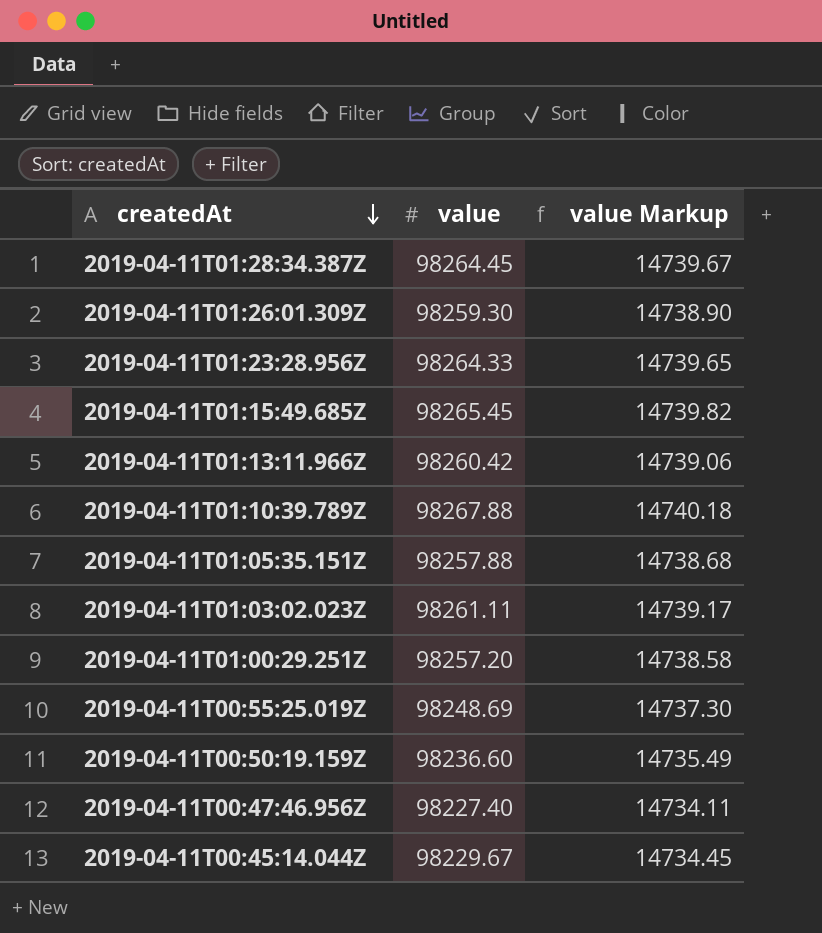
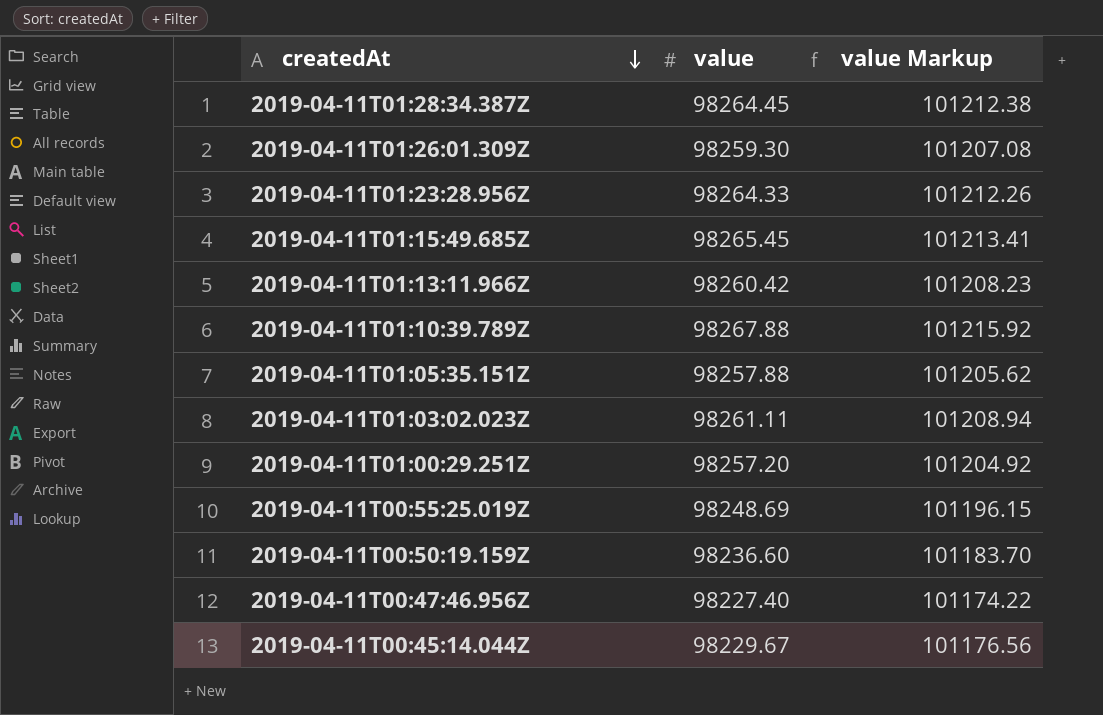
column value Markup | formula: [value] * 0.15 -> [value] * 1.03

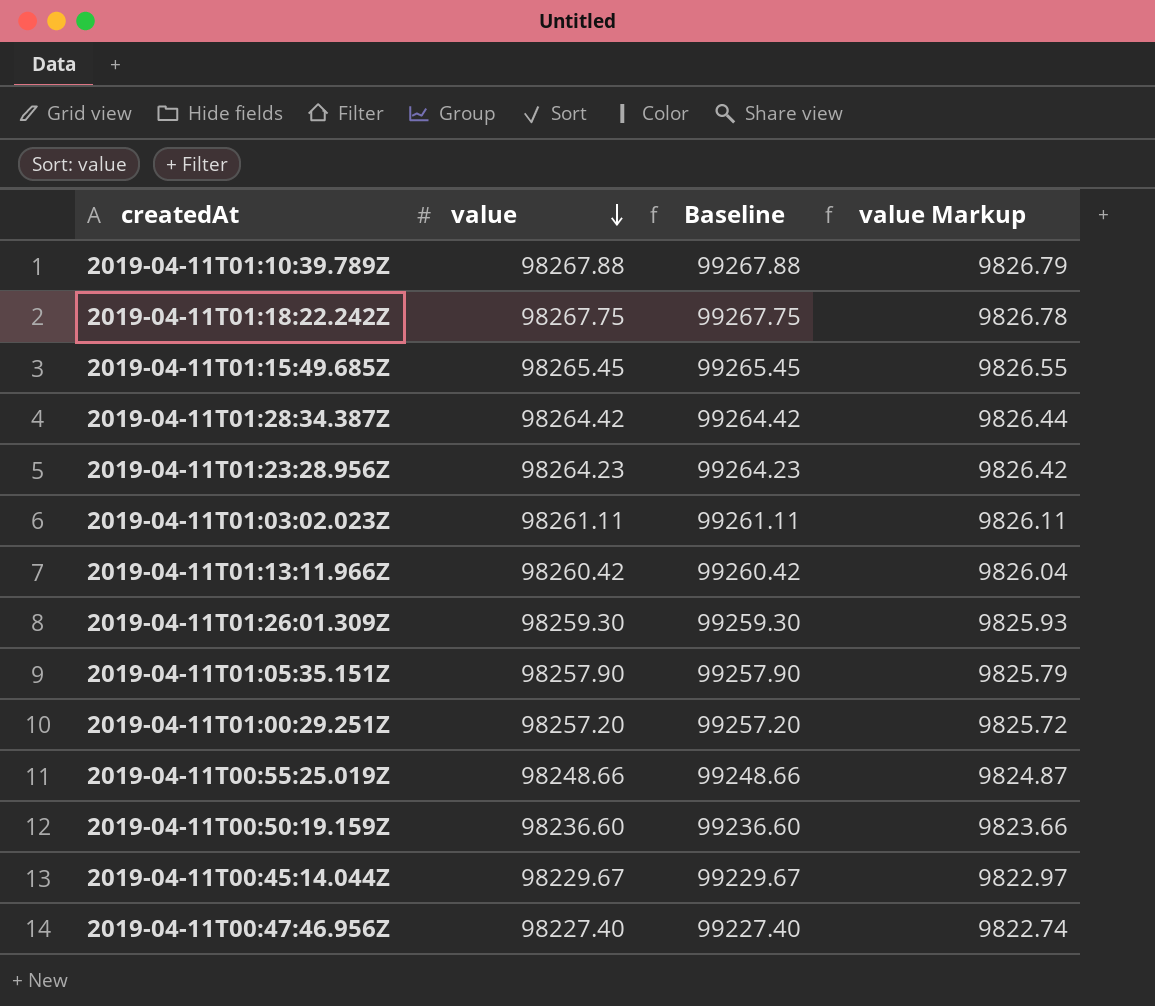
row order: createdAt descending -> value descending
column Baseline | formula: none -> [value] + 1000
column value Markup | formula: [value] * 1.03 -> [value] * 0.1
row 2019-04-11T01:18:22.242Z: none -> 98267.75 | 99267.75 | 9826.78
2019-04-11T01:28:34.387Z | value: 98264.45 -> 98264.42
2019-04-11T01:23:28.956Z | value: 98264.33 -> 98264.23
2019-04-11T01:05:35.151Z | value: 98257.88 -> 98257.90
2019-04-11T00:55:25.019Z | value: 98248.69 -> 98248.66

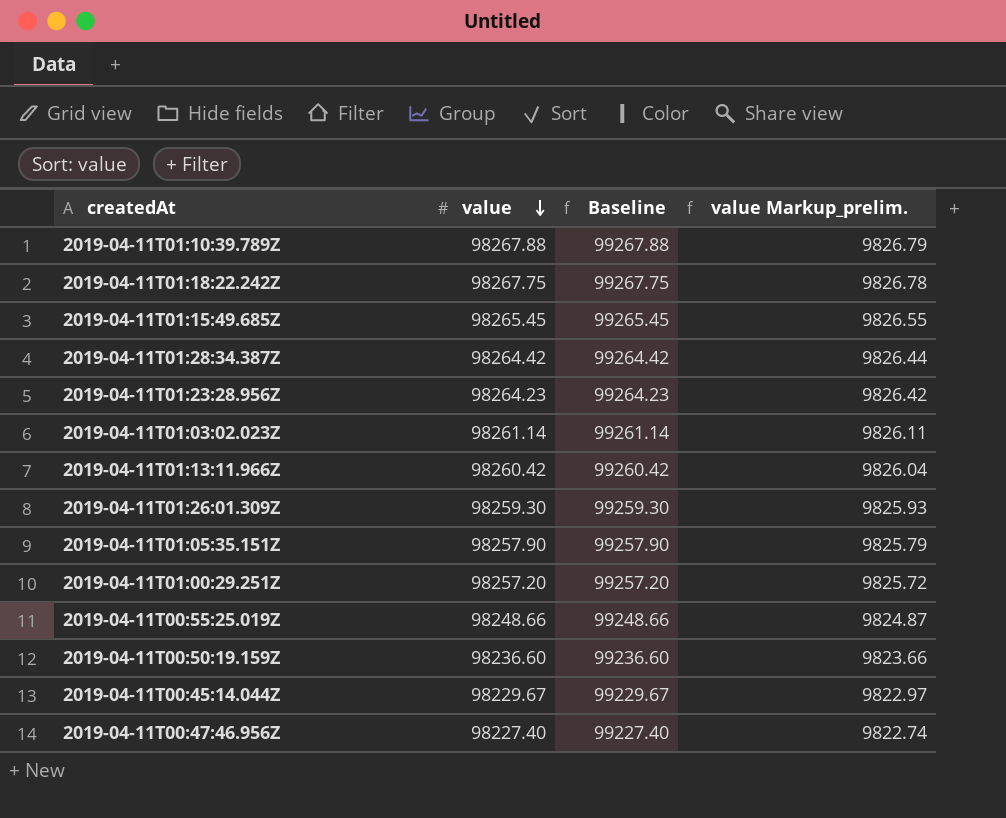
column name: value Markup -> value Markup_prelim.
2019-04-11T01:03:02.023Z | value: 98261.11 -> 98261.14
2019-04-11T01:03:02.023Z | Baseline: 99261.11 -> 99261.14

